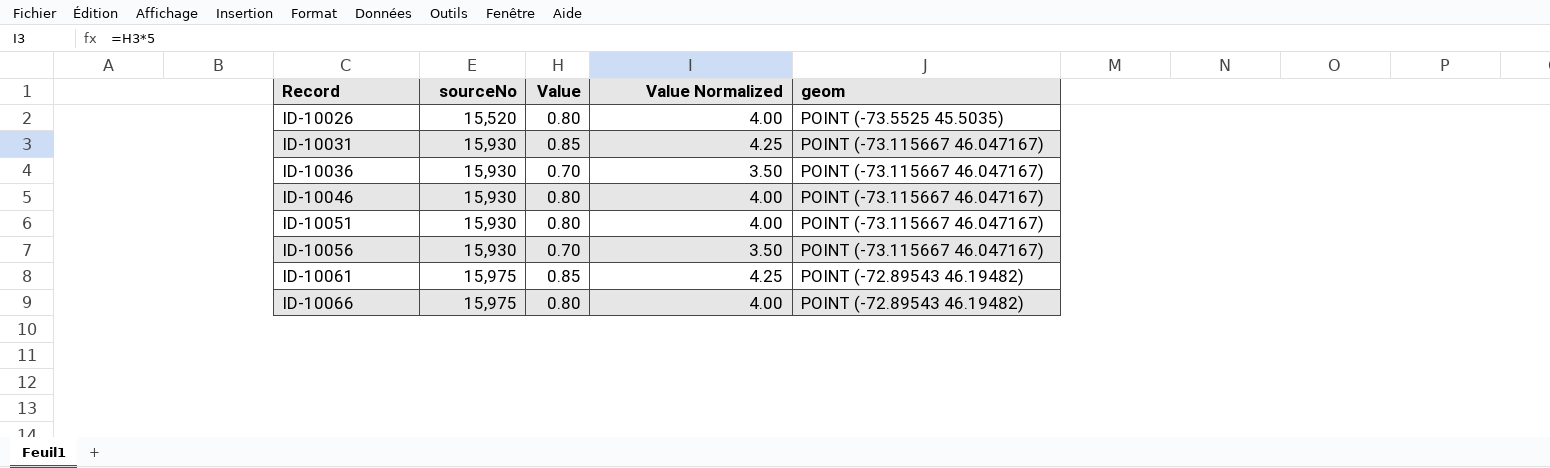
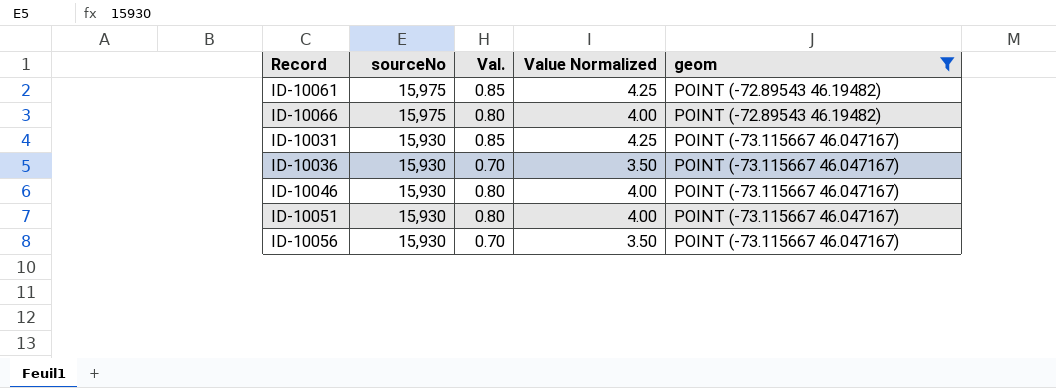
filter: none -> geom != POINT (-73.5525 45.5035)
row order: Record ascending -> sourceNo descending
column name: Value -> Val.

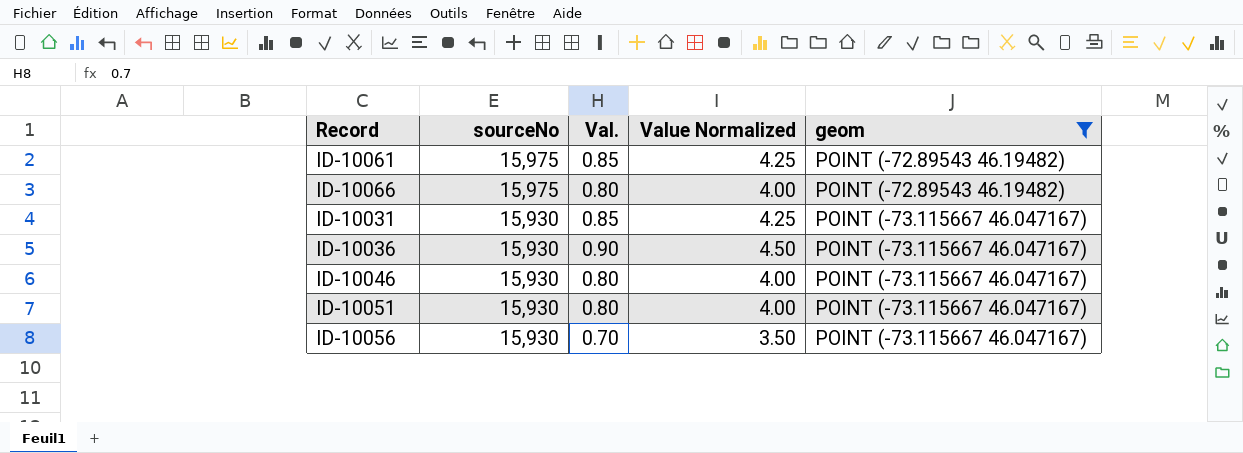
ID-10036 | Val.: 0.70 -> 0.90
ID-10036 | Value Normalized: 3.50 -> 4.50

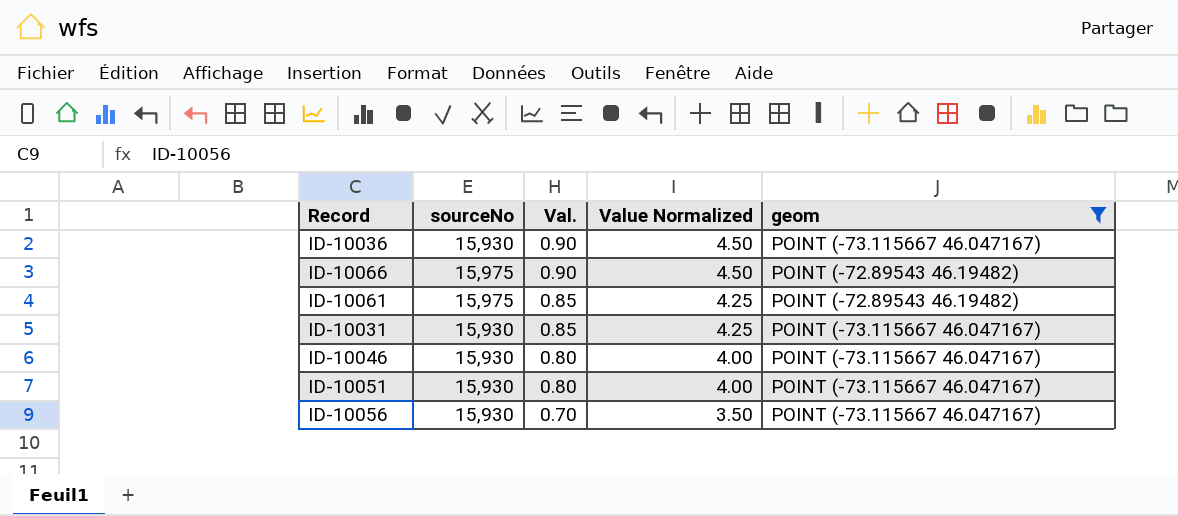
row order: sourceNo descending -> Val. descending
ID-10066 | Val.: 0.80 -> 0.90
ID-10066 | Value Normalized: 4.00 -> 4.50

